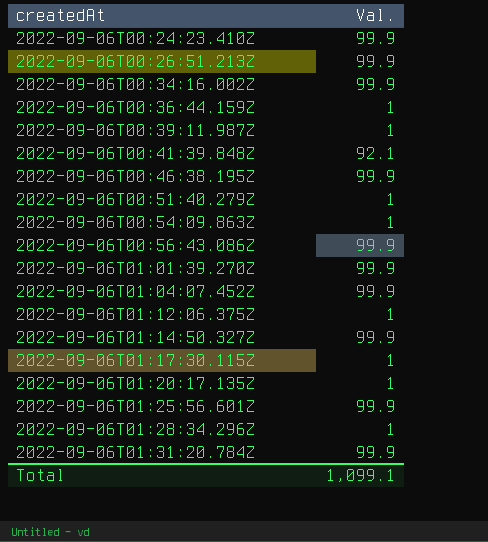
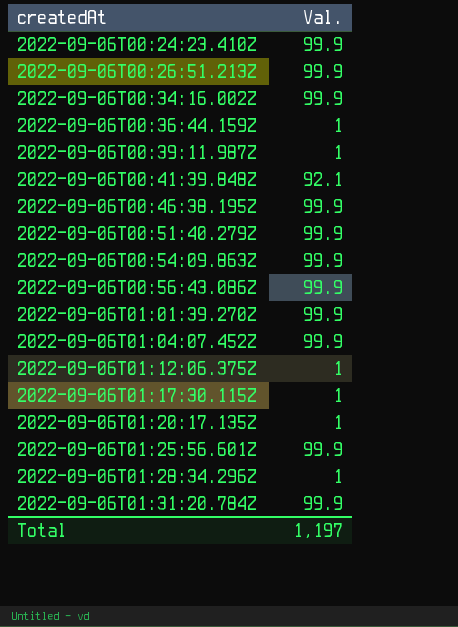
row 2022-09-06T01:14:50.327Z: 99.9 -> none
2022-09-06T00:51:40.279Z | Val.: 1 -> 99.9
2022-09-06T00:54:09.863Z | Val.: 1 -> 99.9
Total | Val.: 1,099.1 -> 1,197

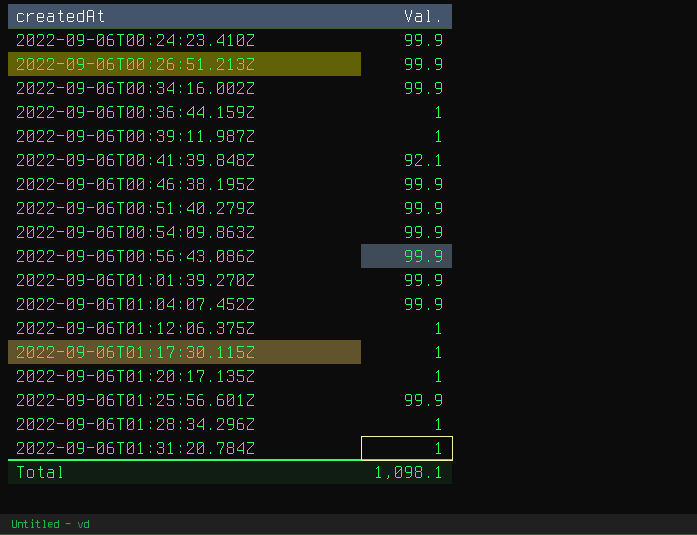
2022-09-06T01:31:20.784Z | Val.: 99.9 -> 1
Total | Val.: 1,197 -> 1,098.1

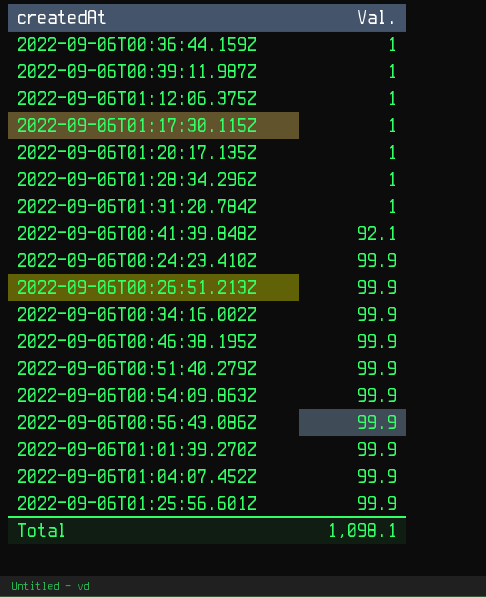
row order: createdAt ascending -> Val. ascending

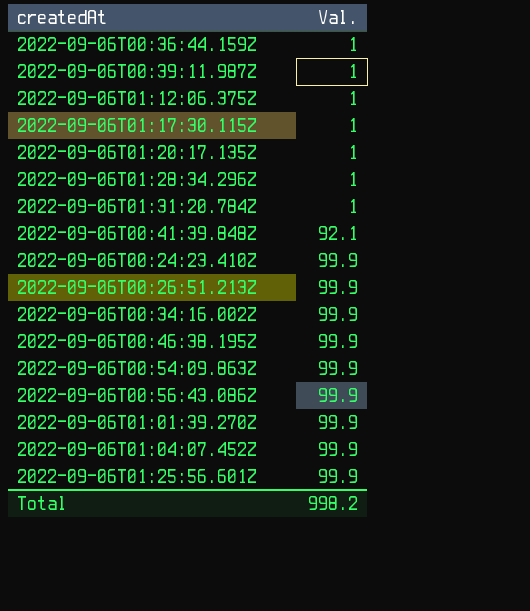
row 2022-09-06T00:51:40.279Z: 99.9 -> none
Total | Val.: 1,098.1 -> 998.2

